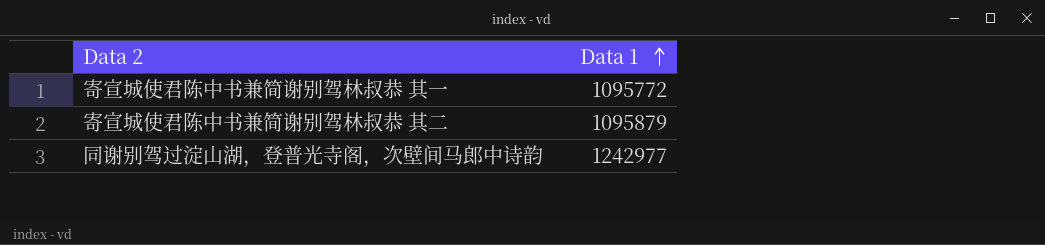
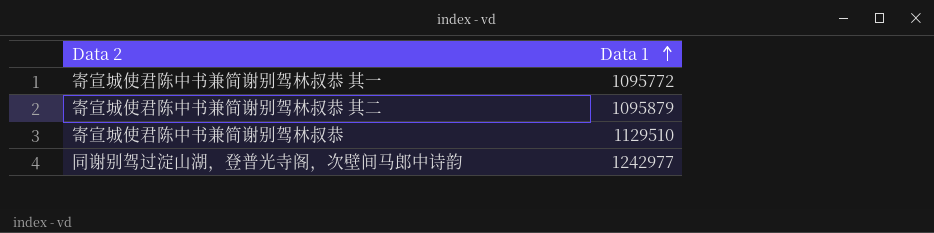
row 寄宣城使君陈中书兼简谢别驾林叔恭: none -> 1129510

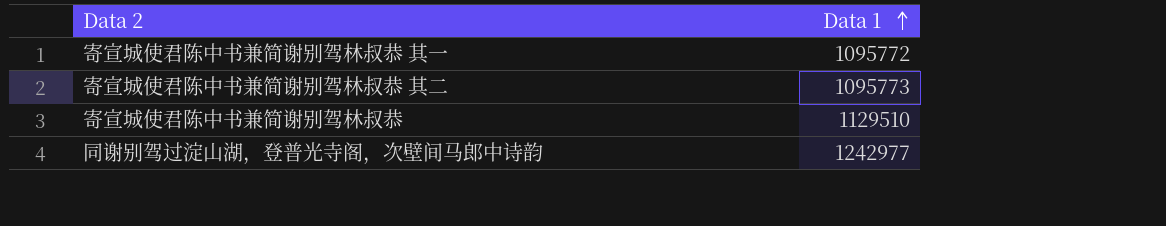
寄宣城使君陈中书兼简谢别驾林叔恭 其二 | Data 1: 1095879 -> 1095773

